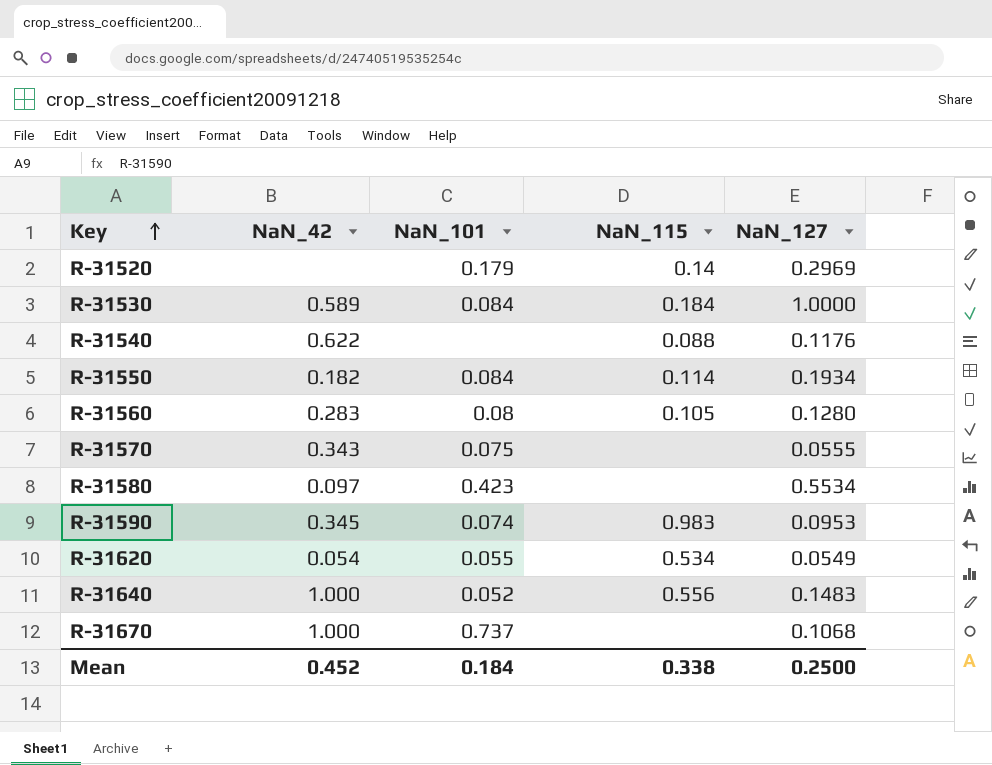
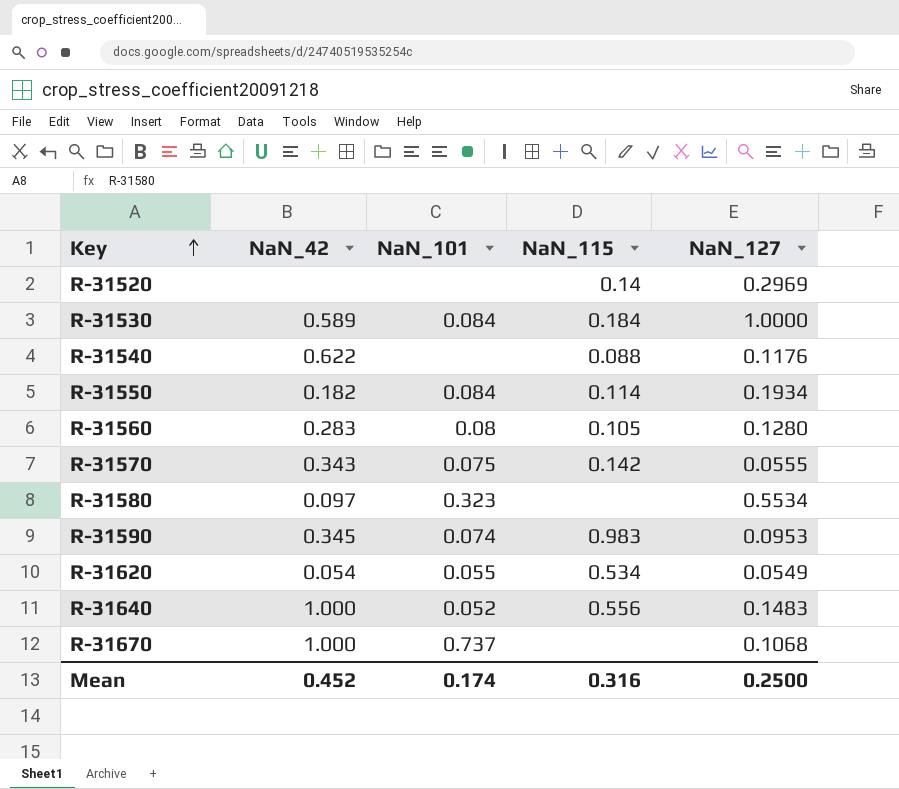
R-31520 | NaN_101: 0.179 -> none
R-31570 | NaN_115: none -> 0.142
R-31580 | NaN_101: 0.423 -> 0.323
Mean | NaN_101: 0.184 -> 0.174
Mean | NaN_115: 0.338 -> 0.316

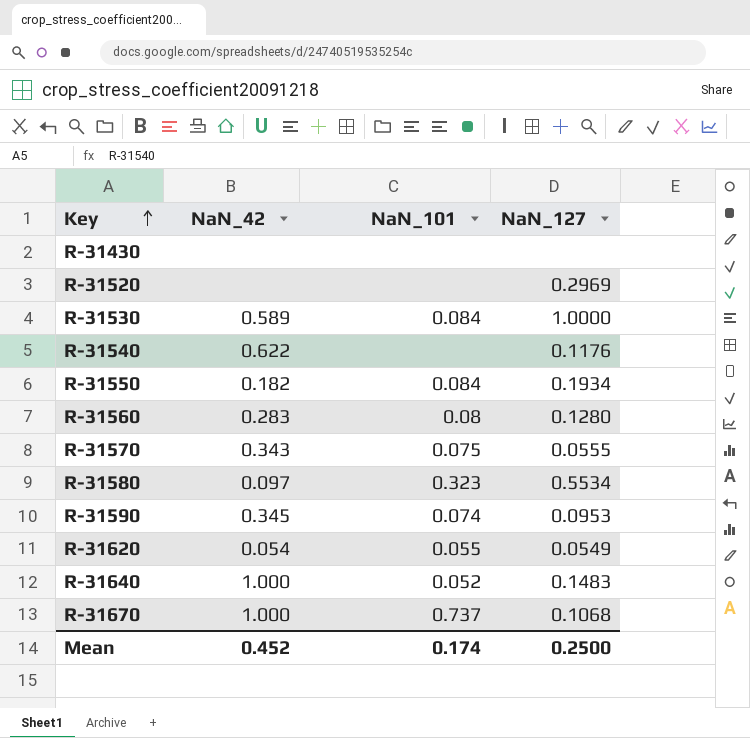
column NaN_115 | position: 4 -> none
row R-31430: none -> none | none | none

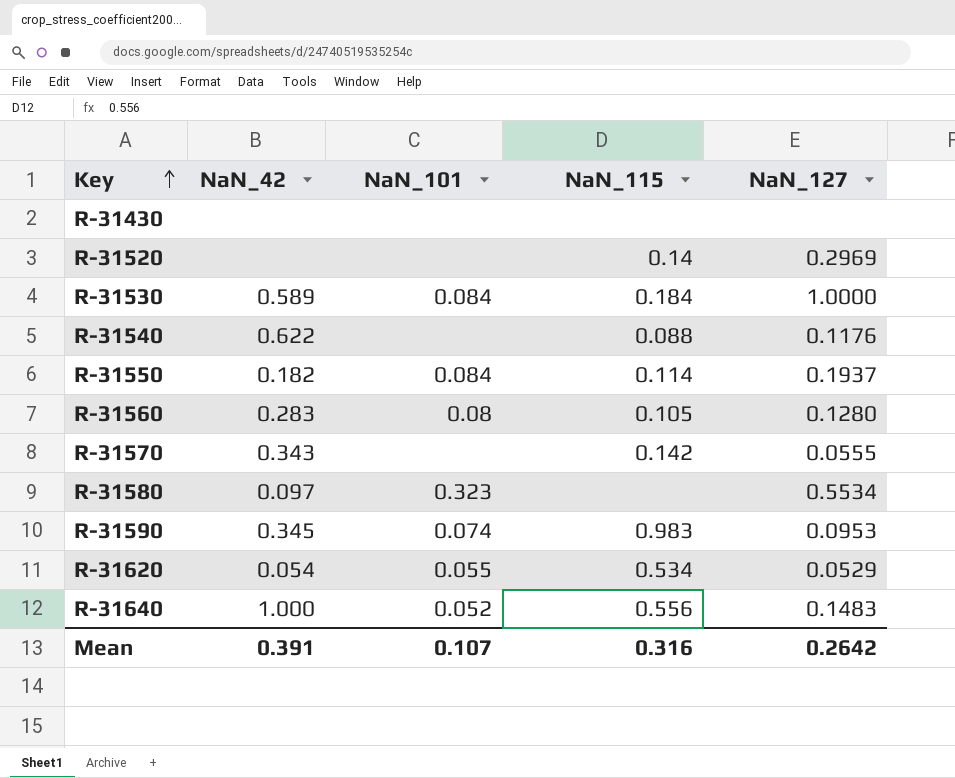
column NaN_115 | position: none -> 4
row R-31670: 1.000 | 0.737 | 0.1068 -> none
R-31550 | NaN_127: 0.1934 -> 0.1937
R-31570 | NaN_101: 0.075 -> none
R-31620 | NaN_127: 0.0549 -> 0.0529
Mean | NaN_42: 0.452 -> 0.391
Mean | NaN_101: 0.174 -> 0.107
Mean | NaN_127: 0.2500 -> 0.2642

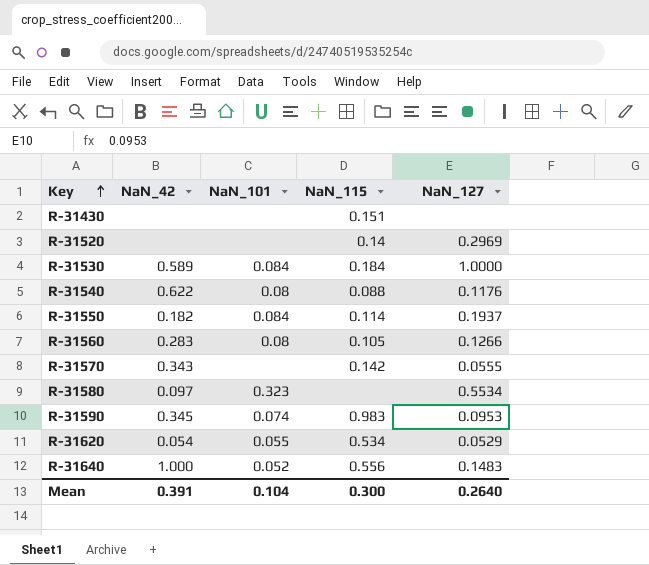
R-31430 | NaN_115: none -> 0.151
R-31540 | NaN_101: none -> 0.08
R-31560 | NaN_127: 0.1280 -> 0.1266
Mean | NaN_101: 0.107 -> 0.104
Mean | NaN_115: 0.316 -> 0.300
Mean | NaN_127: 0.2642 -> 0.2640

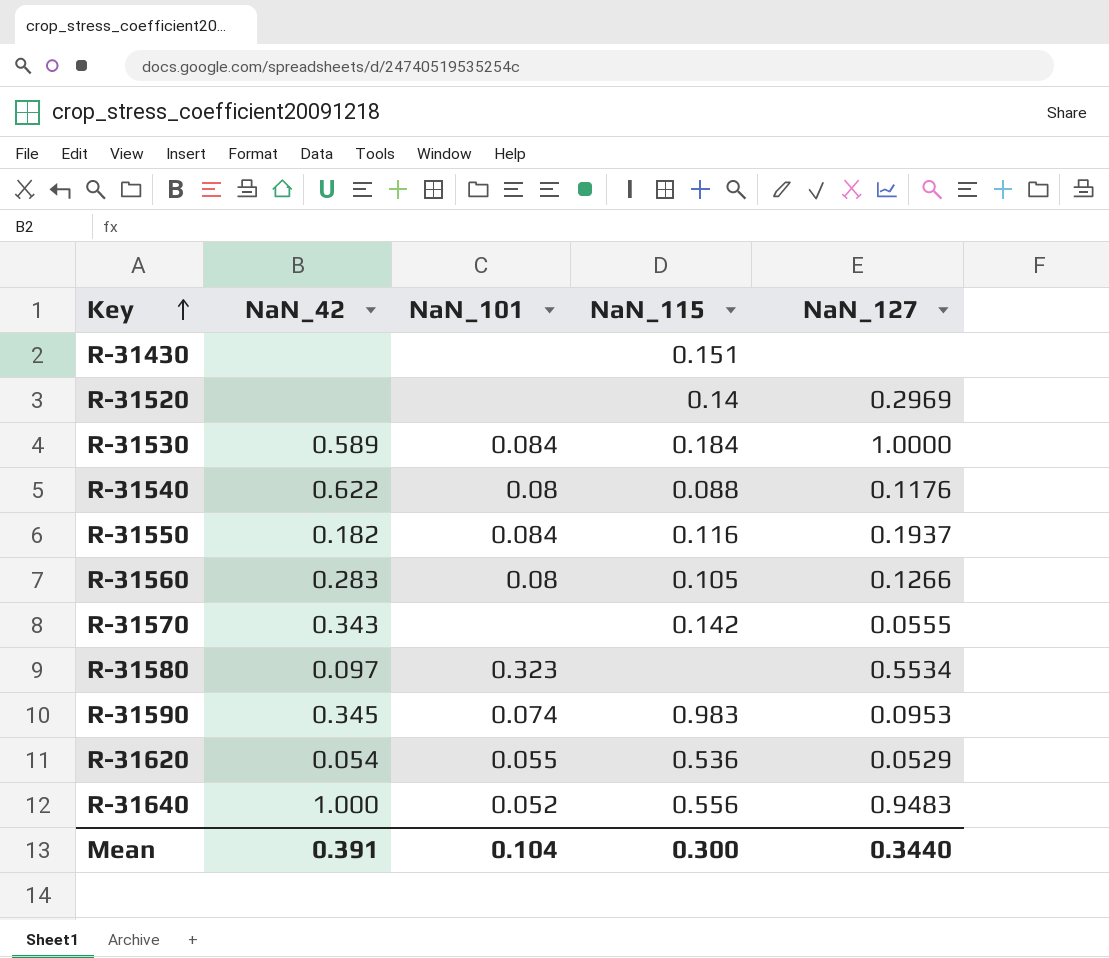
R-31550 | NaN_115: 0.114 -> 0.116
R-31620 | NaN_115: 0.534 -> 0.536
R-31640 | NaN_127: 0.1483 -> 0.9483
Mean | NaN_127: 0.2640 -> 0.3440

